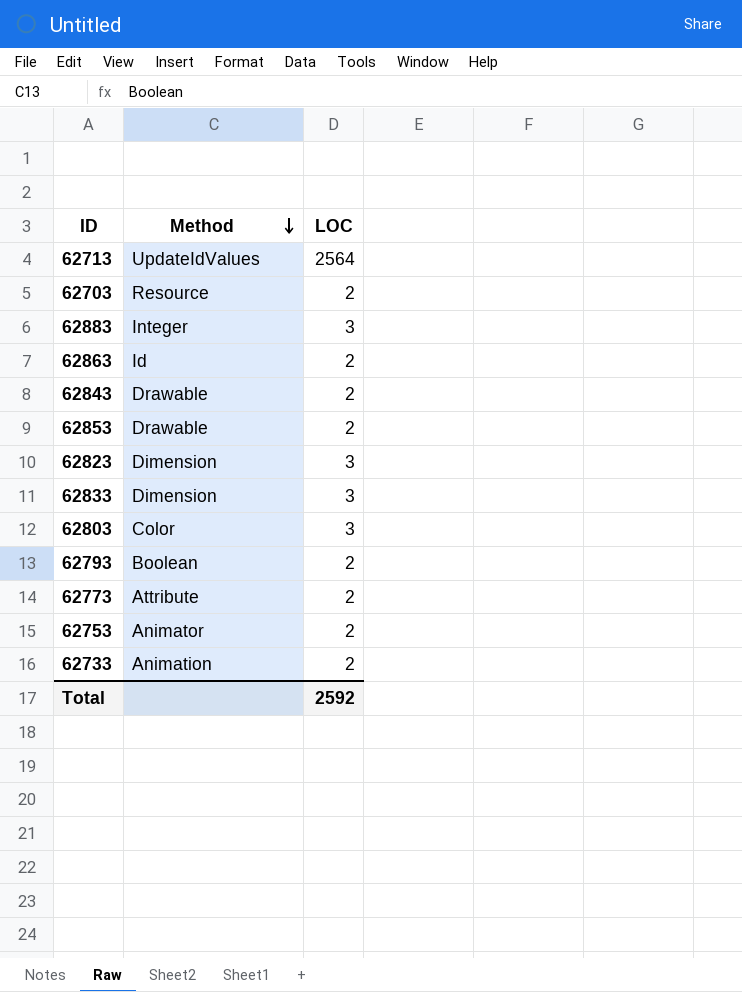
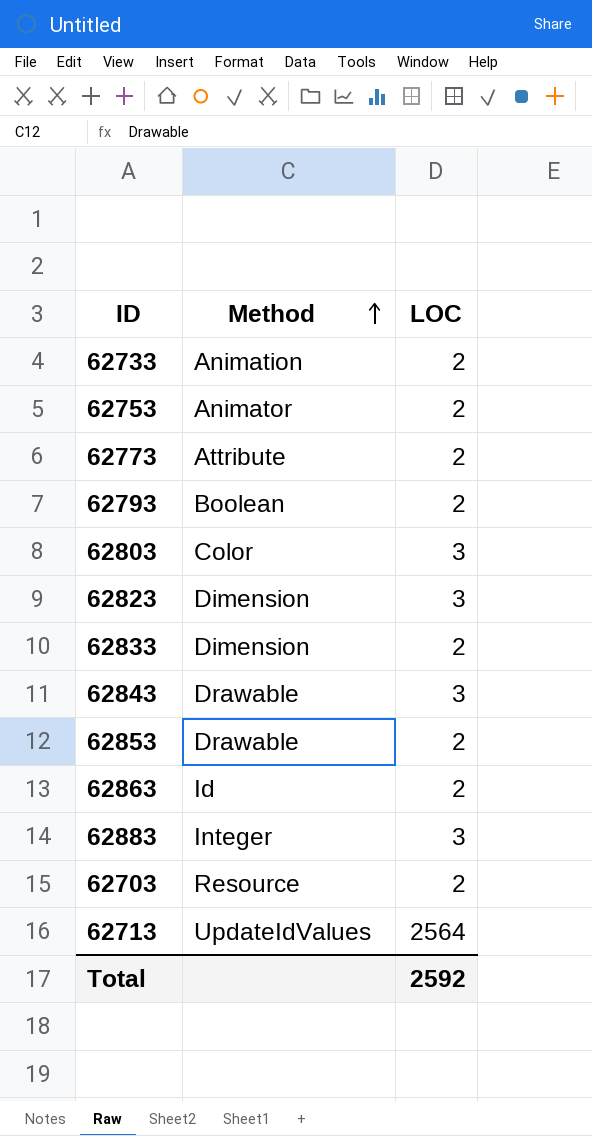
row order: Method descending -> Method ascending
62833 | LOC: 3 -> 2
62843 | LOC: 2 -> 3

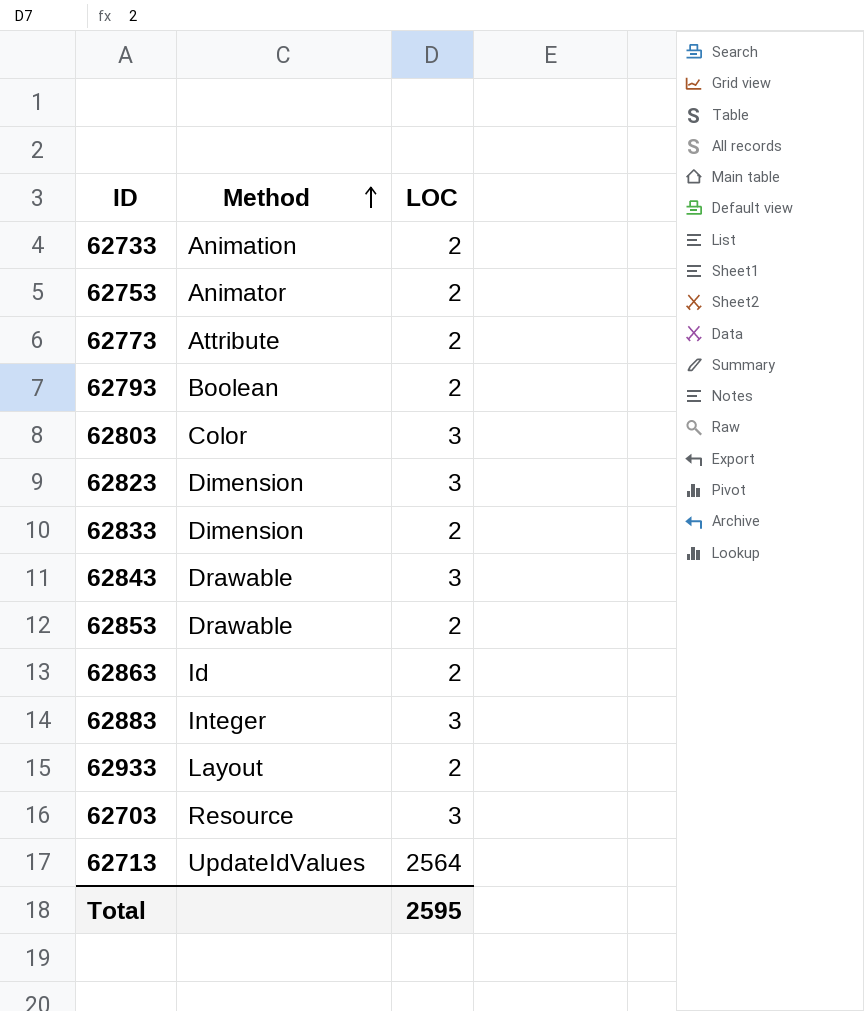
row 62933: none -> Layout | 2
62703 | LOC: 2 -> 3
Total | LOC: 2592 -> 2595

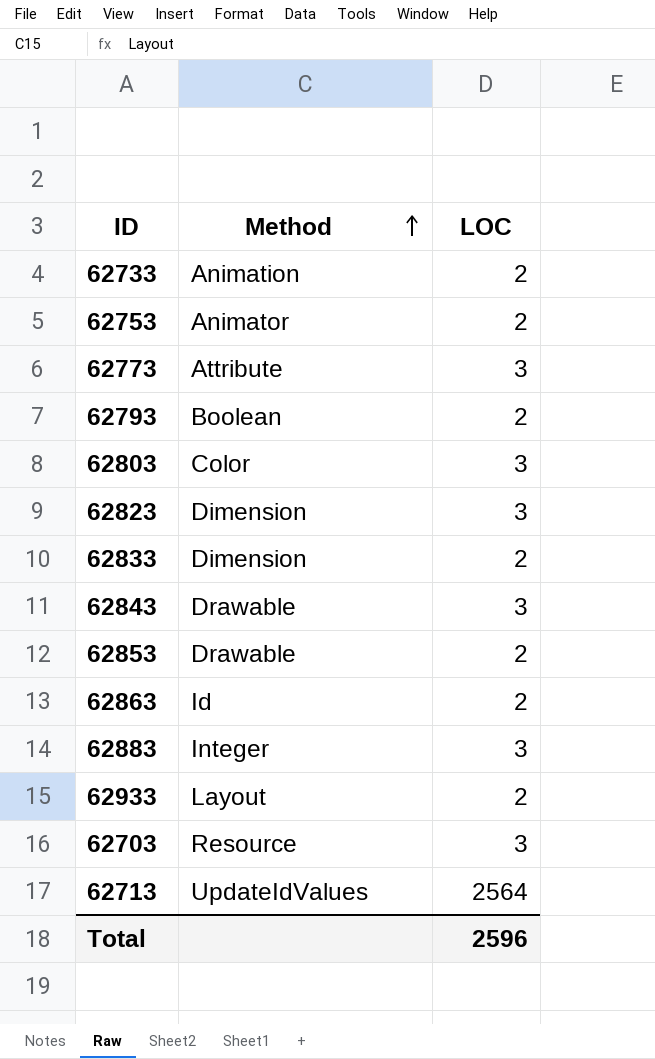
62773 | LOC: 2 -> 3
Total | LOC: 2595 -> 2596

